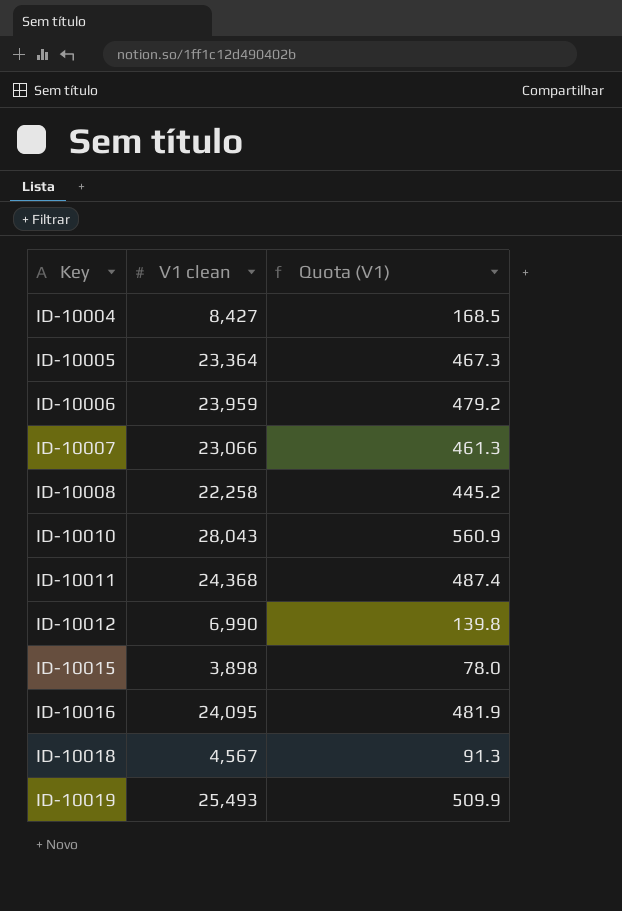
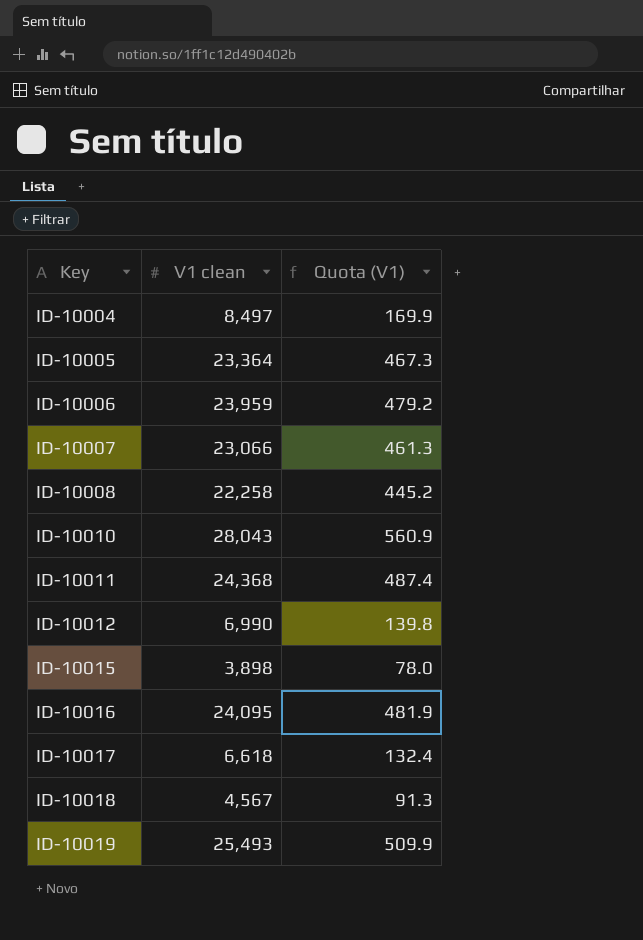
ID-10004 | V1 clean: 8,427 -> 8,497
ID-10004 | Quota (V1): 168.5 -> 169.9
row ID-10017: none -> 6,618 | 132.4

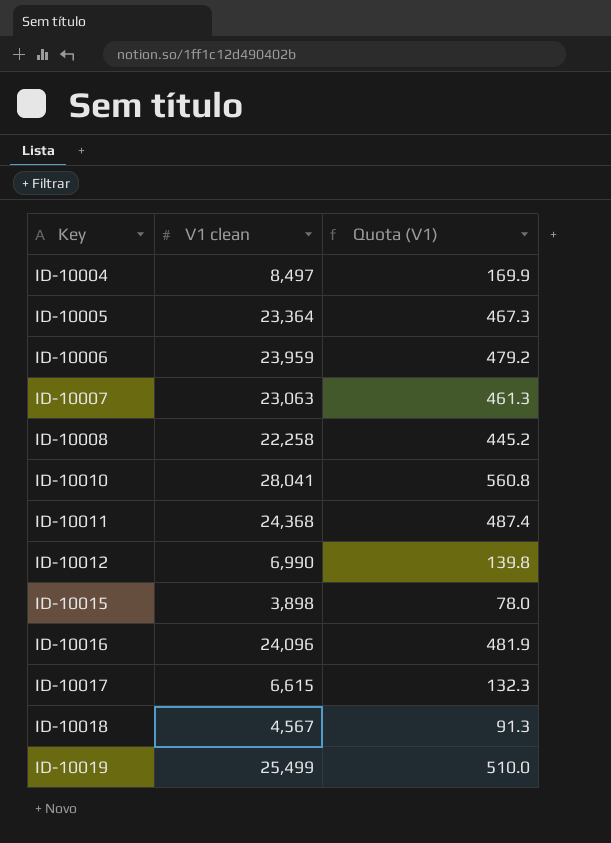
ID-10007 | V1 clean: 23,066 -> 23,063
ID-10010 | V1 clean: 28,043 -> 28,041
ID-10010 | Quota (V1): 560.9 -> 560.8
ID-10016 | V1 clean: 24,095 -> 24,096
ID-10017 | V1 clean: 6,618 -> 6,615
ID-10017 | Quota (V1): 132.4 -> 132.3
ID-10019 | V1 clean: 25,493 -> 25,499
ID-10019 | Quota (V1): 509.9 -> 510.0

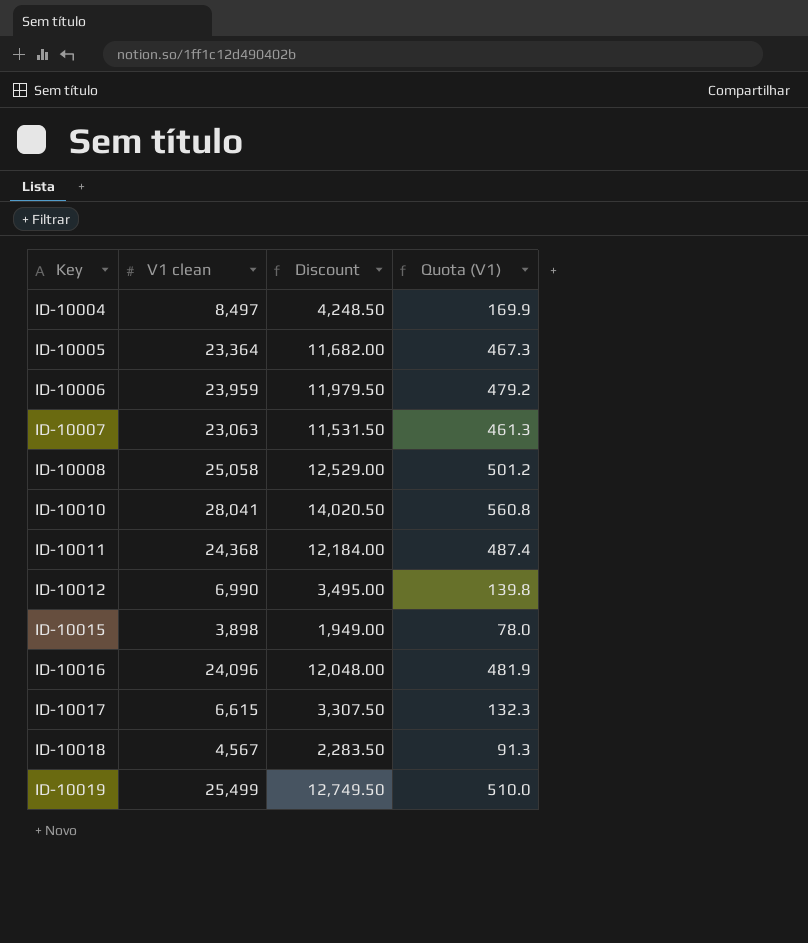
column Discount | formula: none -> [V1 clean] * 0.5
ID-10008 | V1 clean: 22,258 -> 25,058
ID-10008 | Quota (V1): 445.2 -> 501.2

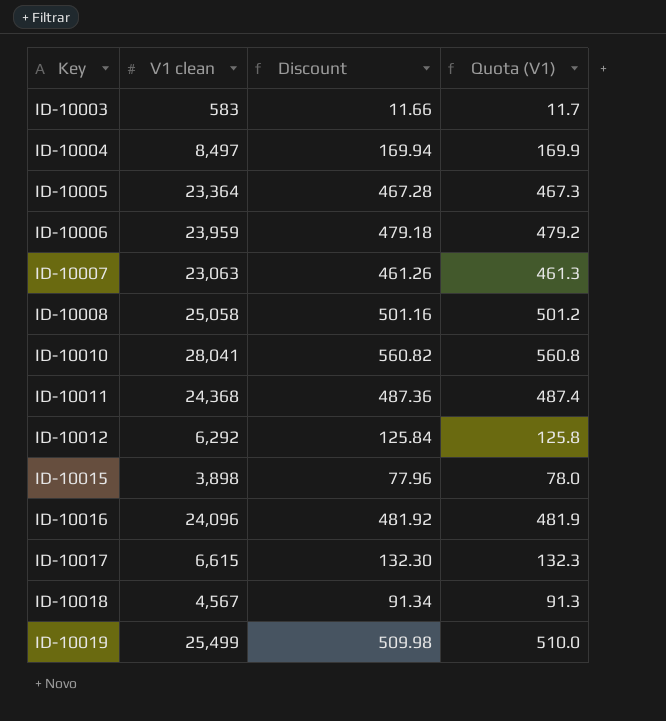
column Discount | formula: [V1 clean] * 0.5 -> [V1 clean] * 0.02
row ID-10003: none -> 583 | 11.66 | 11.7
ID-10012 | V1 clean: 6,990 -> 6,292
ID-10012 | Quota (V1): 139.8 -> 125.8

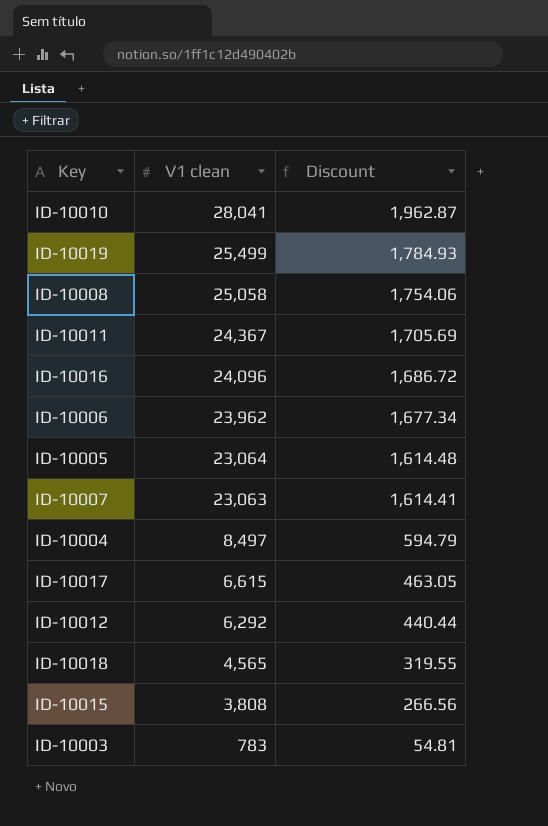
row order: Key ascending -> V1 clean descending
column Quota (V1) | formula: [V1 clean] * 0.02 -> none
column Discount | formula: [V1 clean] * 0.02 -> [V1 clean] * 0.07
ID-10011 | V1 clean: 24,368 -> 24,367
ID-10006 | V1 clean: 23,959 -> 23,962
ID-10005 | V1 clean: 23,364 -> 23,064
ID-10018 | V1 clean: 4,567 -> 4,565
ID-10015 | V1 clean: 3,898 -> 3,808
ID-10003 | V1 clean: 583 -> 783

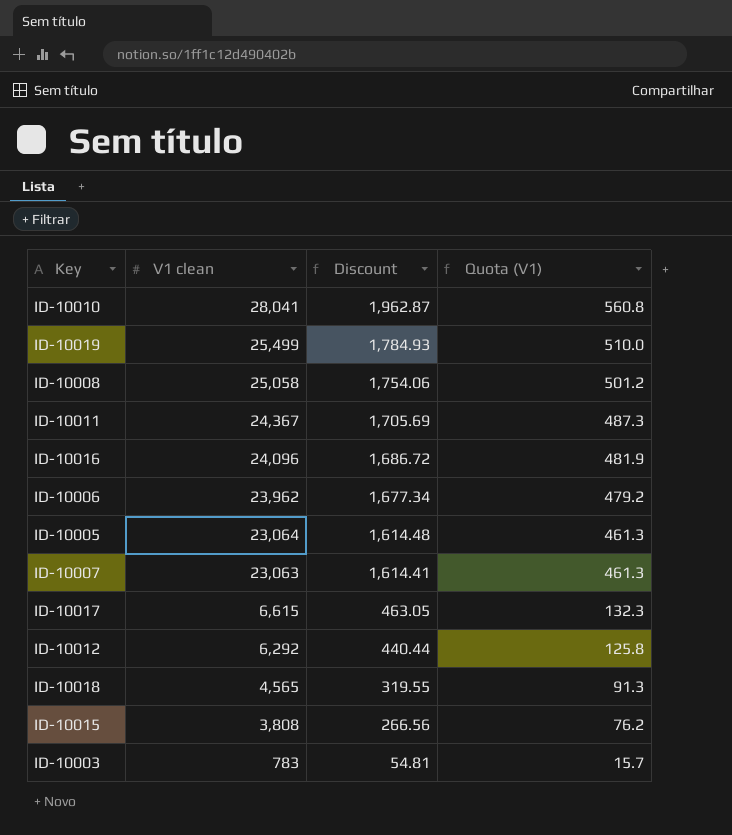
column Quota (V1) | formula: none -> [V1 clean] * 0.02
row ID-10004: 8,497 | 594.79 -> none

